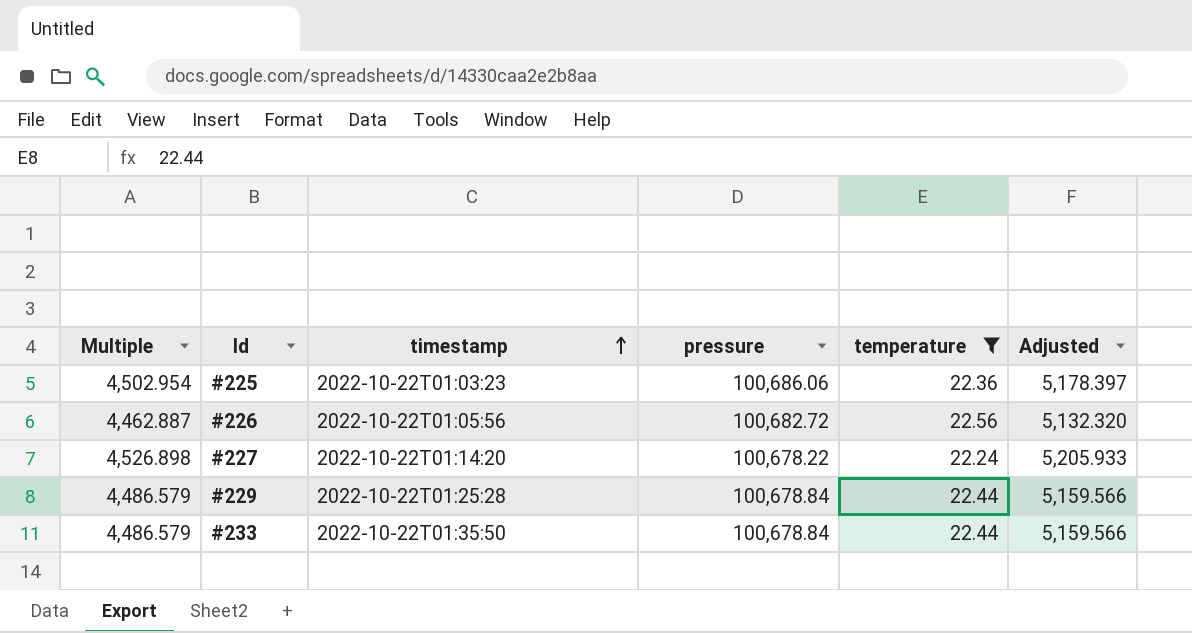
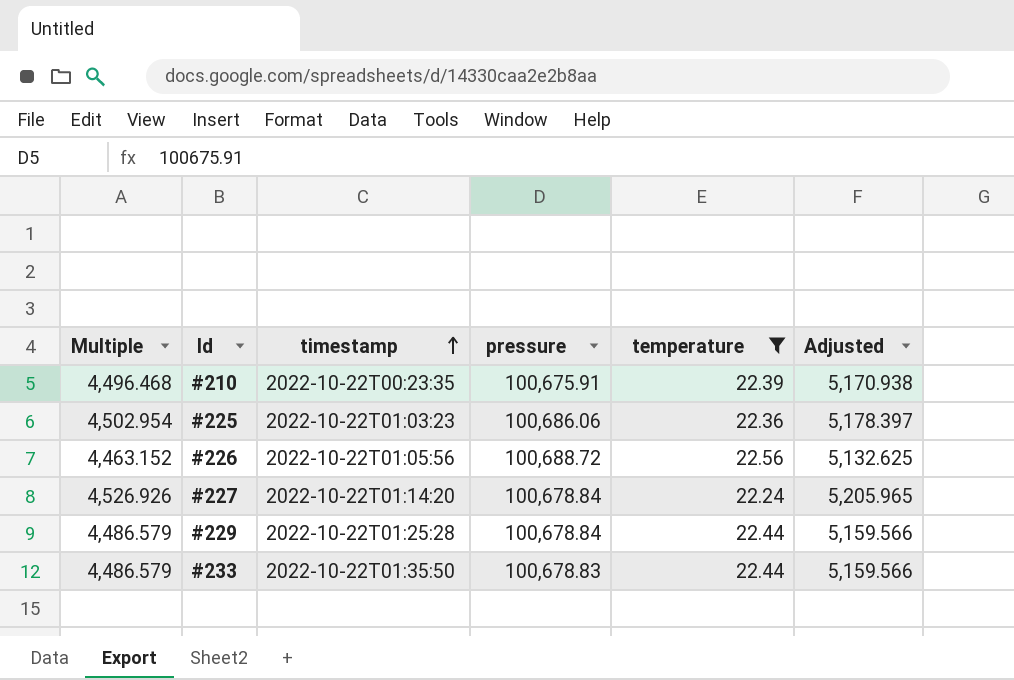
row #210: none -> 4,496.468 | 2022-10-22T00:23:35 | 100,675.91 | 22.39 | 5,170.938
#226 | Multiple: 4,462.887 -> 4,463.152
#226 | pressure: 100,682.72 -> 100,688.72
#226 | Adjusted: 5,132.320 -> 5,132.625
#227 | Multiple: 4,526.898 -> 4,526.926
#227 | pressure: 100,678.22 -> 100,678.84
#227 | Adjusted: 5,205.933 -> 5,205.965
#233 | pressure: 100,678.84 -> 100,678.83

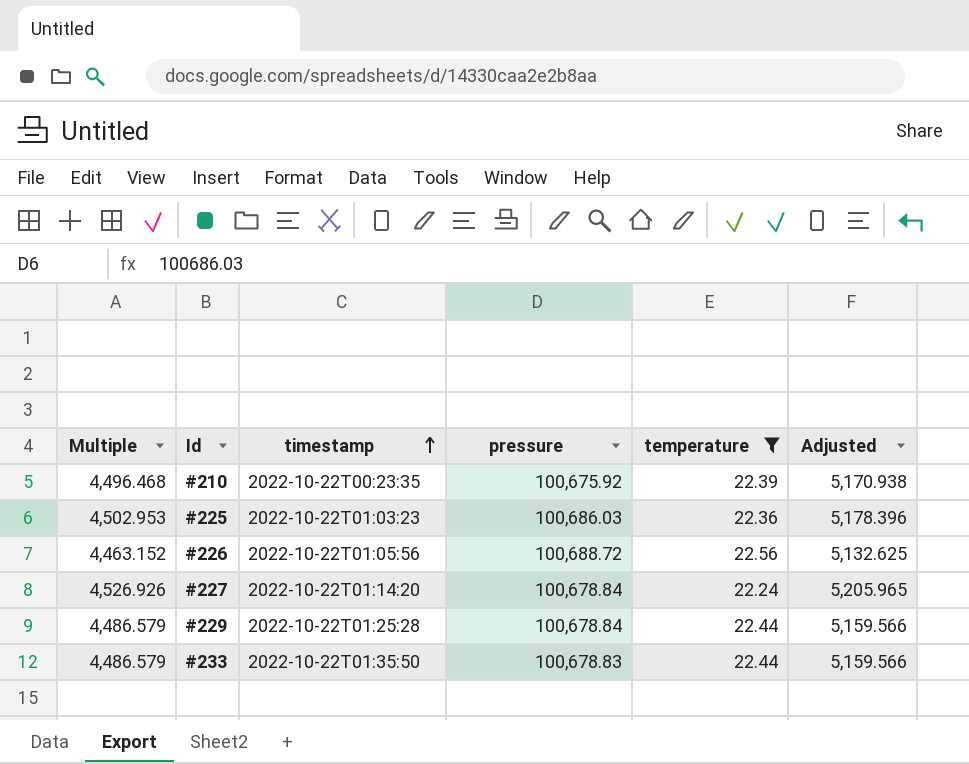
#210 | pressure: 100,675.91 -> 100,675.92
#225 | Multiple: 4,502.954 -> 4,502.953
#225 | pressure: 100,686.06 -> 100,686.03
#225 | Adjusted: 5,178.397 -> 5,178.396

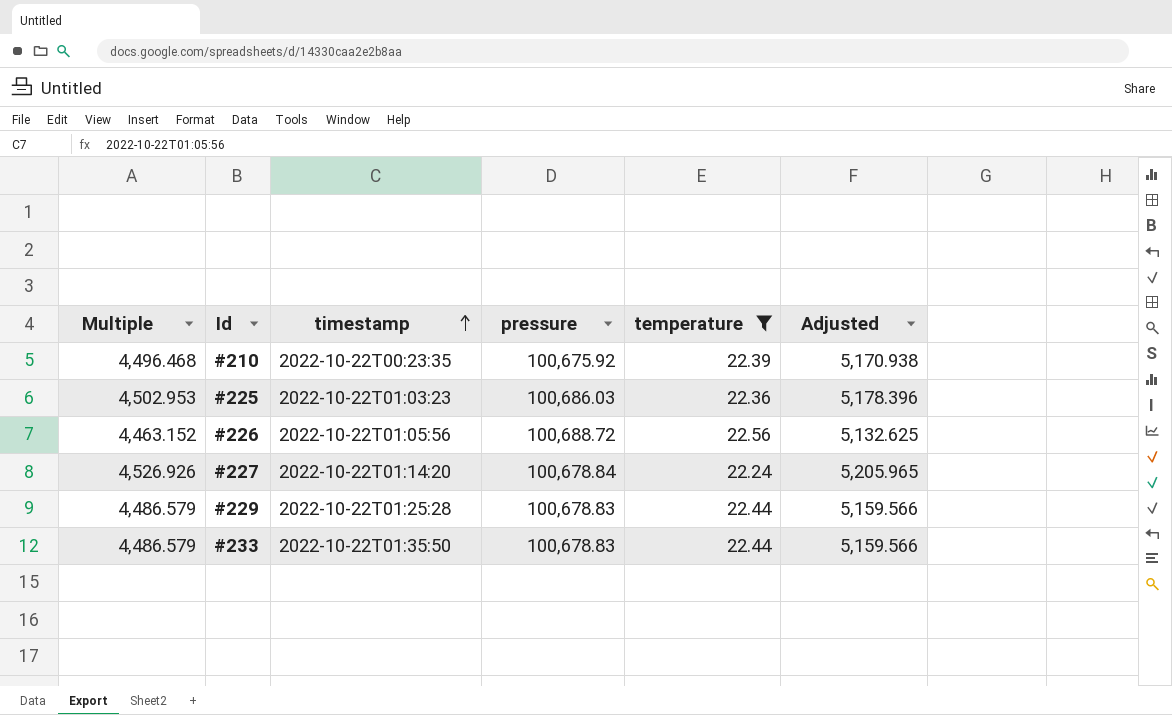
#229 | pressure: 100,678.84 -> 100,678.83

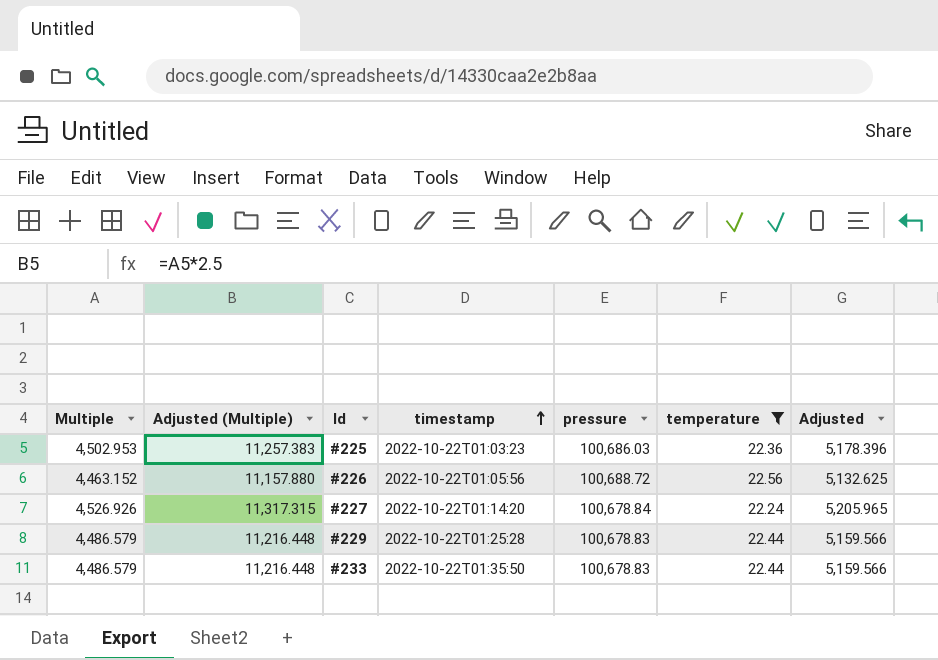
column Adjusted (Multiple) | formula: none -> [Multiple] * 2.5
row #210: 4,496.468 | 2022-10-22T00:23:35 | 100,675.92 | 22.39 | 5,170.938 -> none

